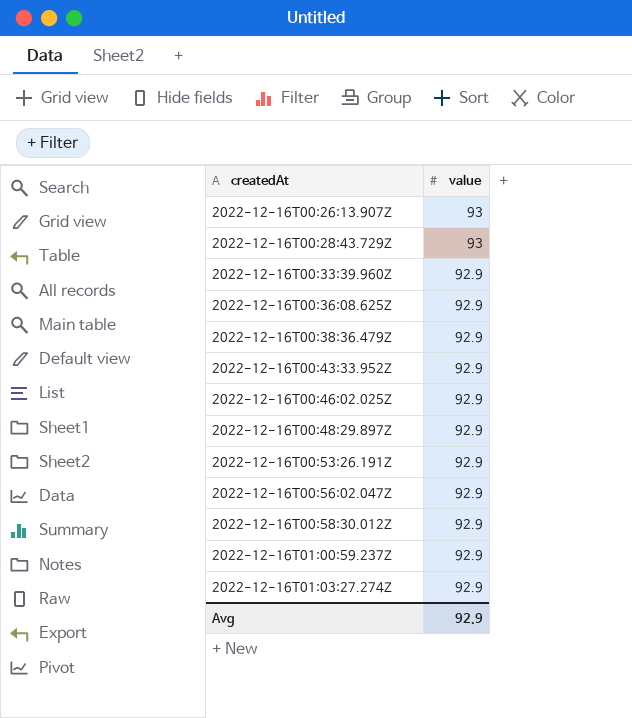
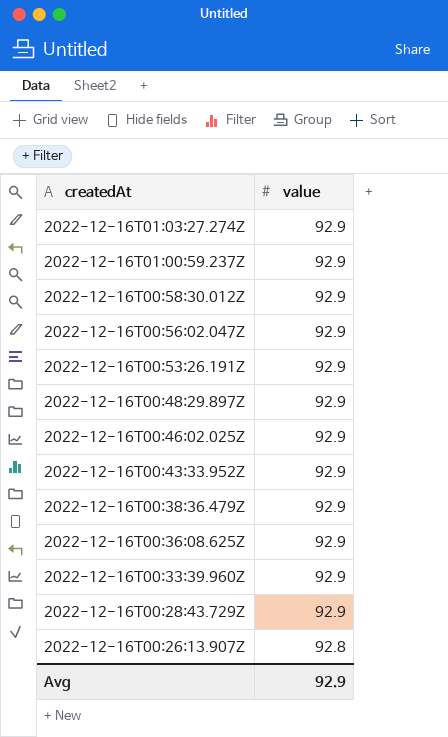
row order: createdAt ascending -> createdAt descending
2022-12-16T00:28:43.729Z | value: 93 -> 92.9
2022-12-16T00:26:13.907Z | value: 93 -> 92.8

